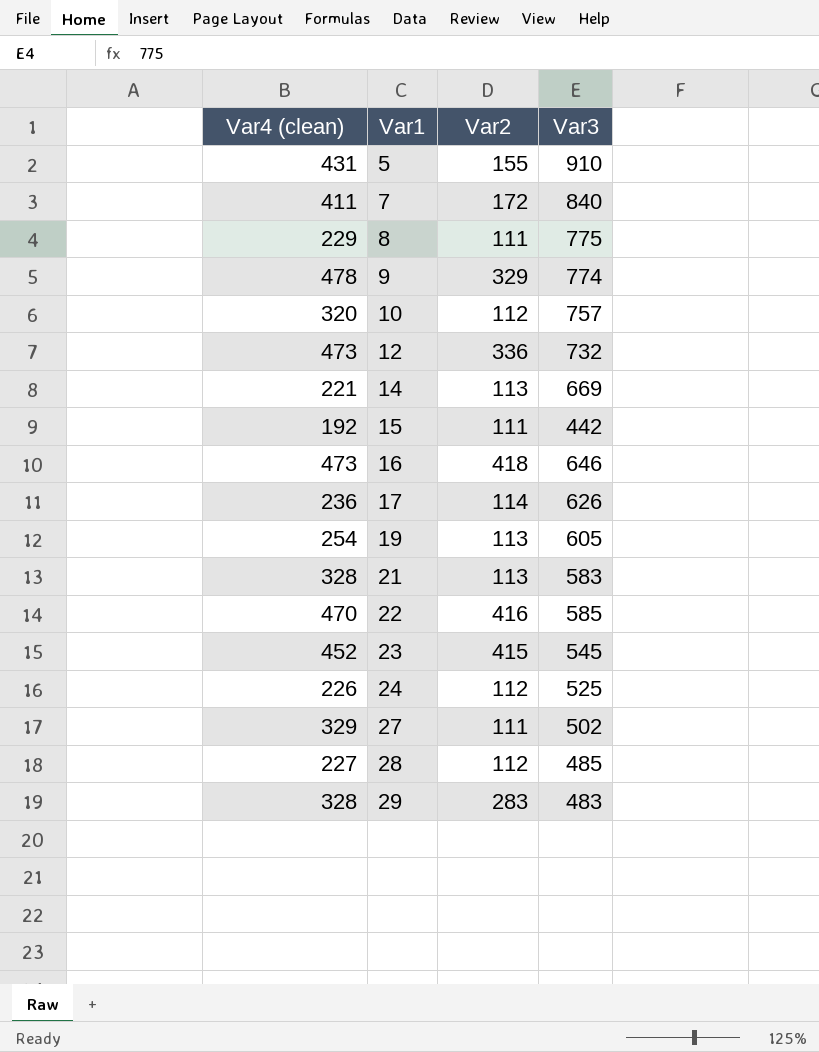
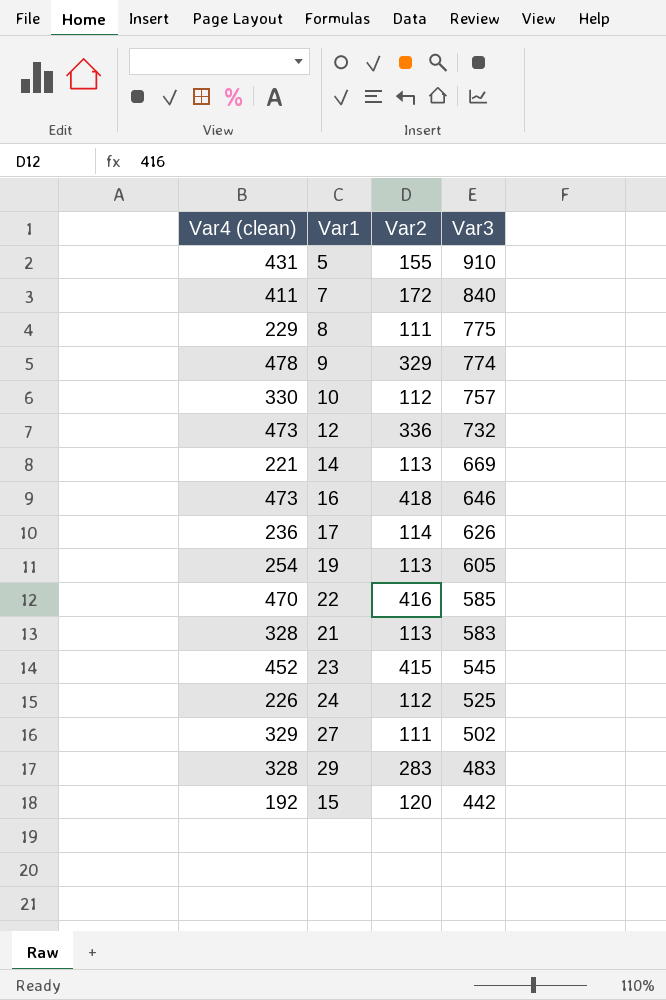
row order: Var1 ascending -> Var3 descending
row 28: 227 | 112 | 485 -> none
10 | Var4 (clean): 320 -> 330
15 | Var2: 111 -> 120

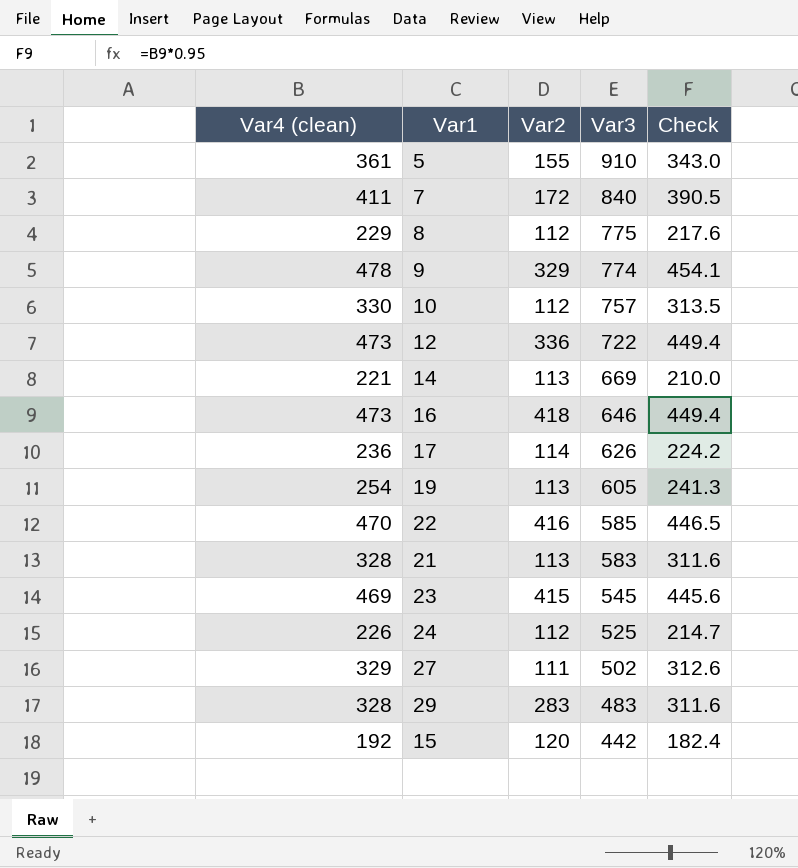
column Check | formula: none -> [Var4 (clean)] * 0.95
5 | Var4 (clean): 431 -> 361
8 | Var2: 111 -> 112
12 | Var3: 732 -> 722
23 | Var4 (clean): 452 -> 469

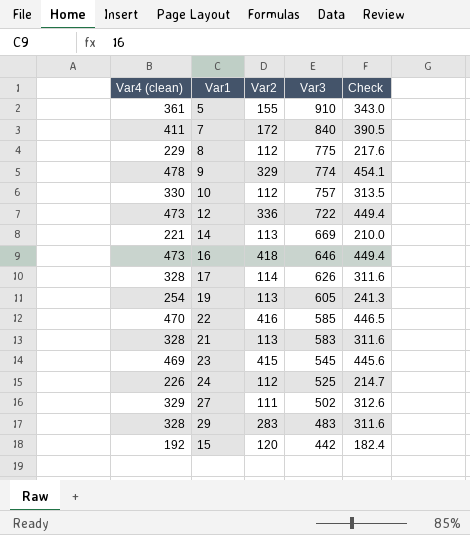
17 | Var4 (clean): 236 -> 328
17 | Check: 224.2 -> 311.6

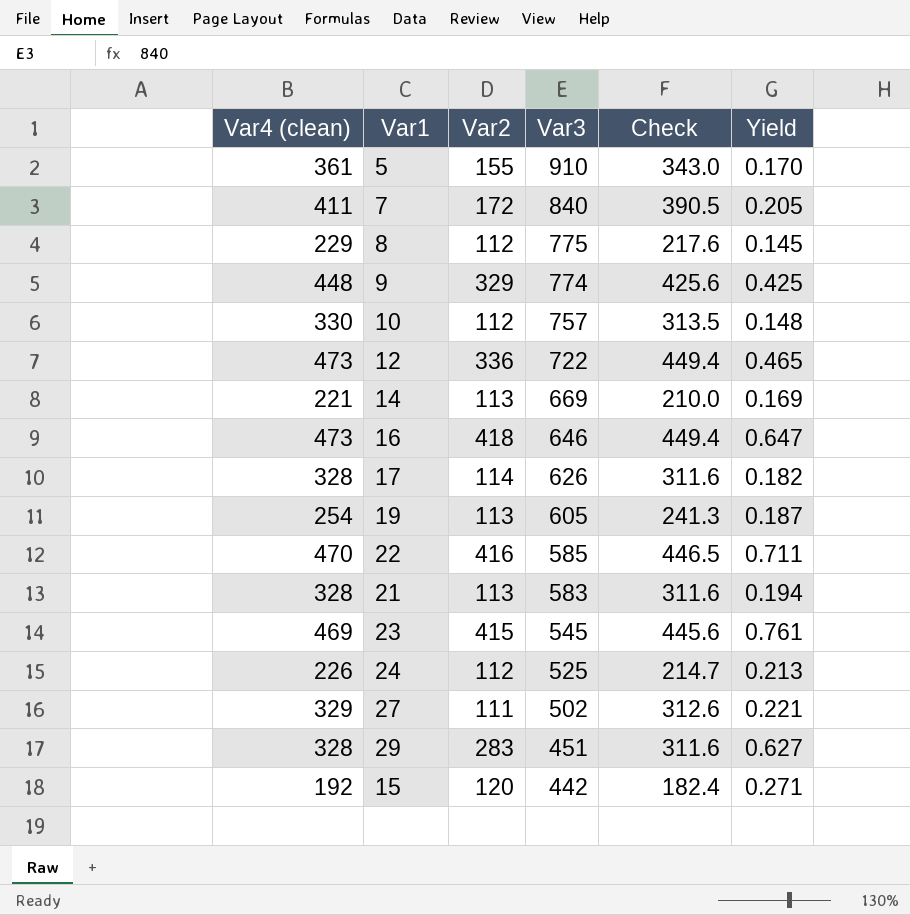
column Yield | formula: none -> [Var2] / [Var3]
9 | Var4 (clean): 478 -> 448
9 | Check: 454.1 -> 425.6
29 | Var3: 483 -> 451

